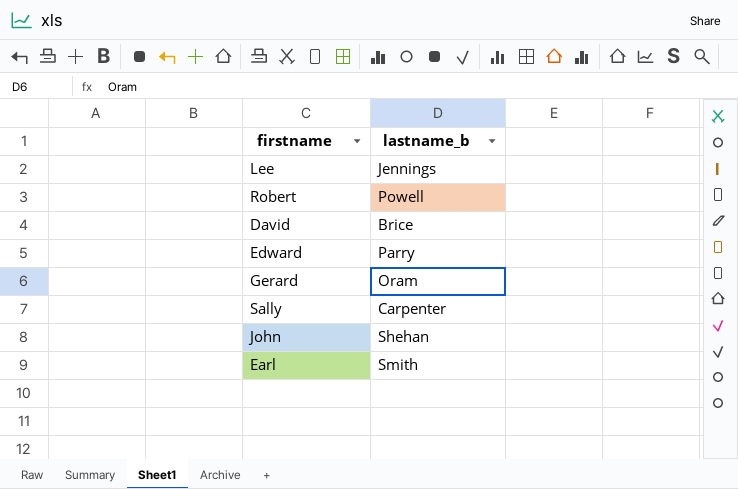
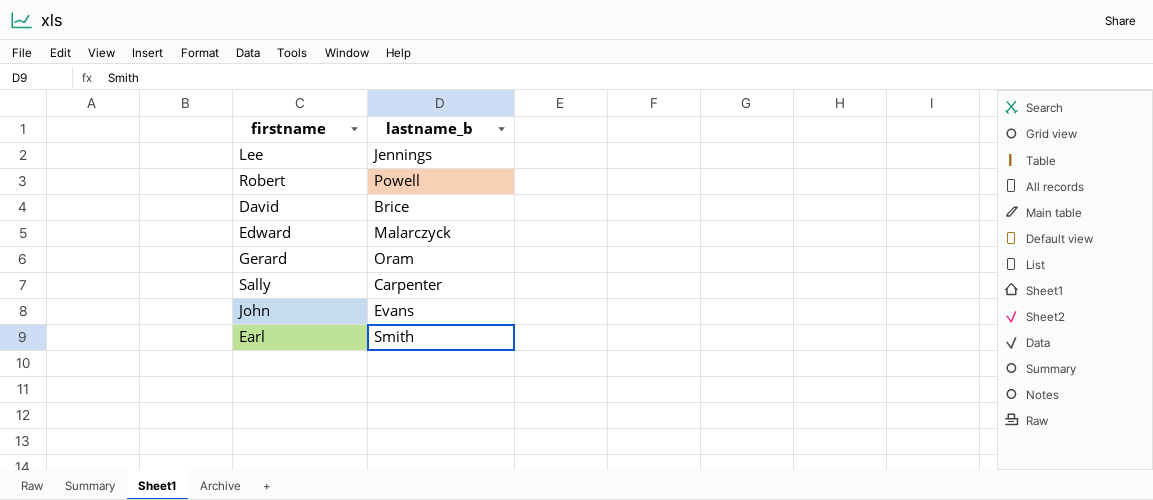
Edward | lastname_b: Parry -> Malarczyck
John | lastname_b: Shehan -> Evans

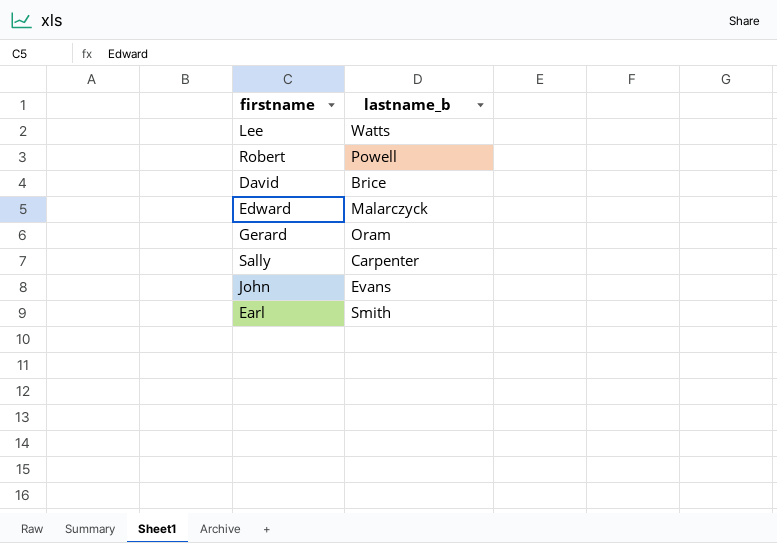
Lee | lastname_b: Jennings -> Watts

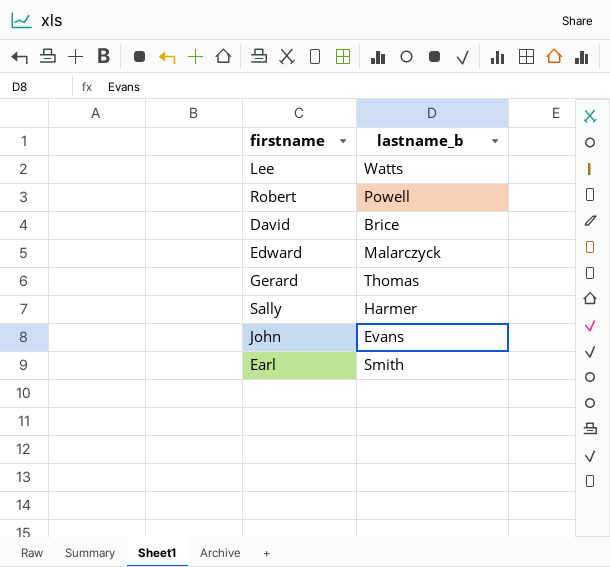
Gerard | lastname_b: Oram -> Thomas
Sally | lastname_b: Carpenter -> Harmer

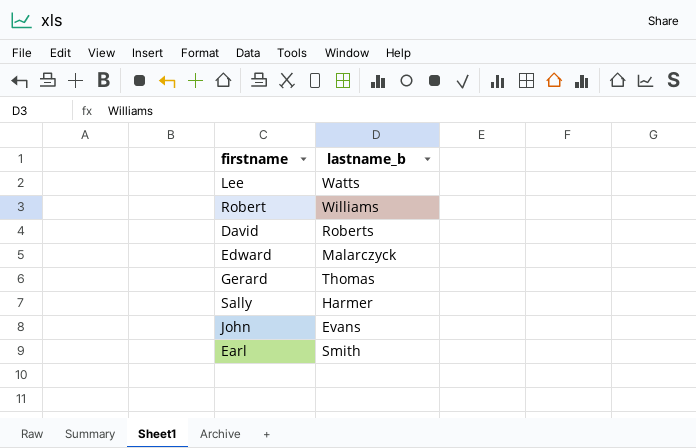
Robert | lastname_b: Powell -> Williams
David | lastname_b: Brice -> Roberts

